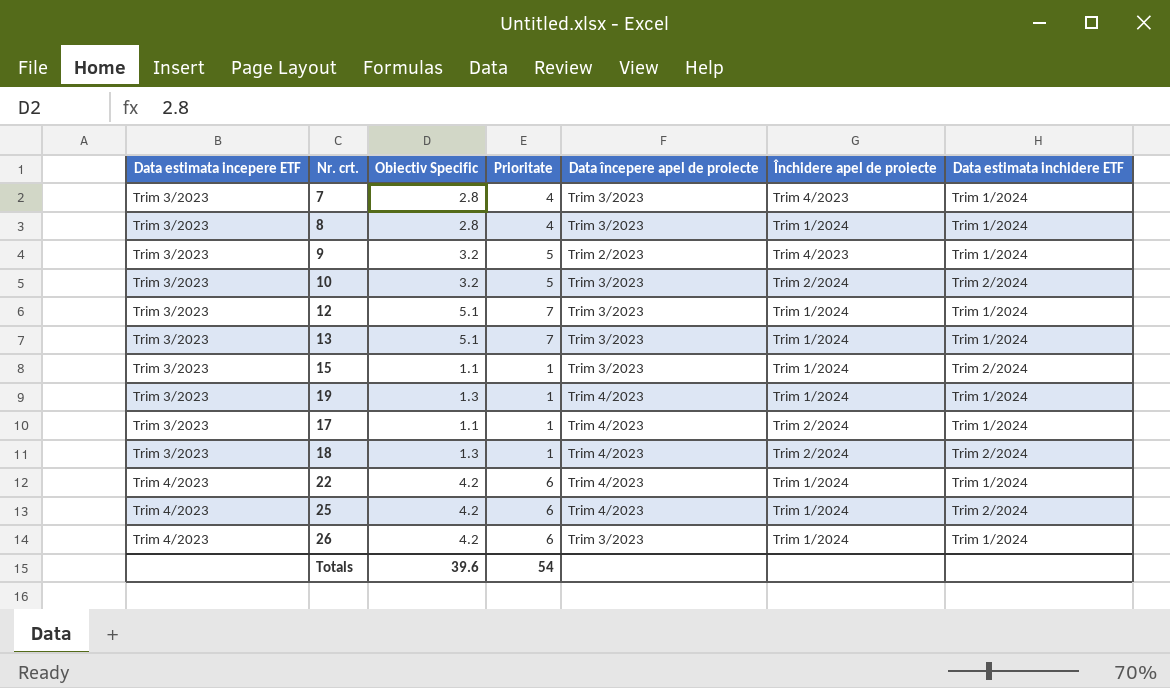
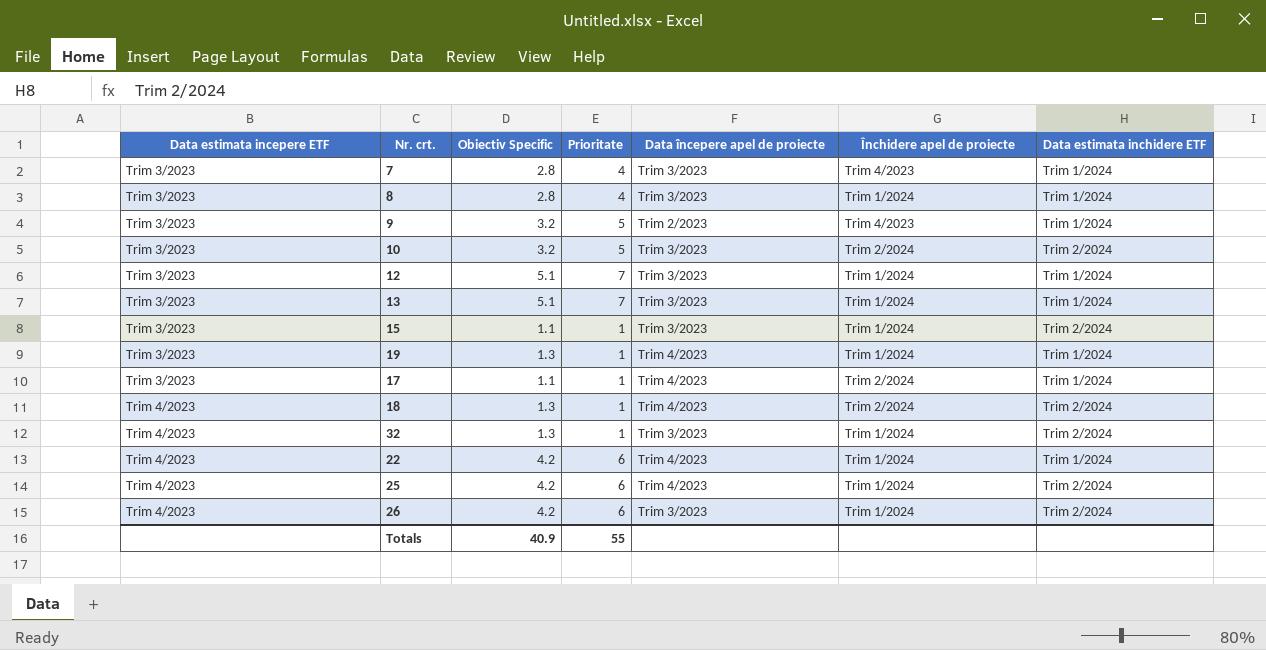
18 | Data estimata incepere ETF: Trim 3/2023 -> Trim 4/2023
row 32: none -> Trim 4/2023 | 1.3 | 1 | Trim 3/2023 | Trim 1/2024 | Trim 2/2024
26 | Data estimata inchidere ETF: Trim 1/2024 -> Trim 2/2024
Totals | Obiectiv Specific: 39.6 -> 40.9
Totals | Prioritate: 54 -> 55

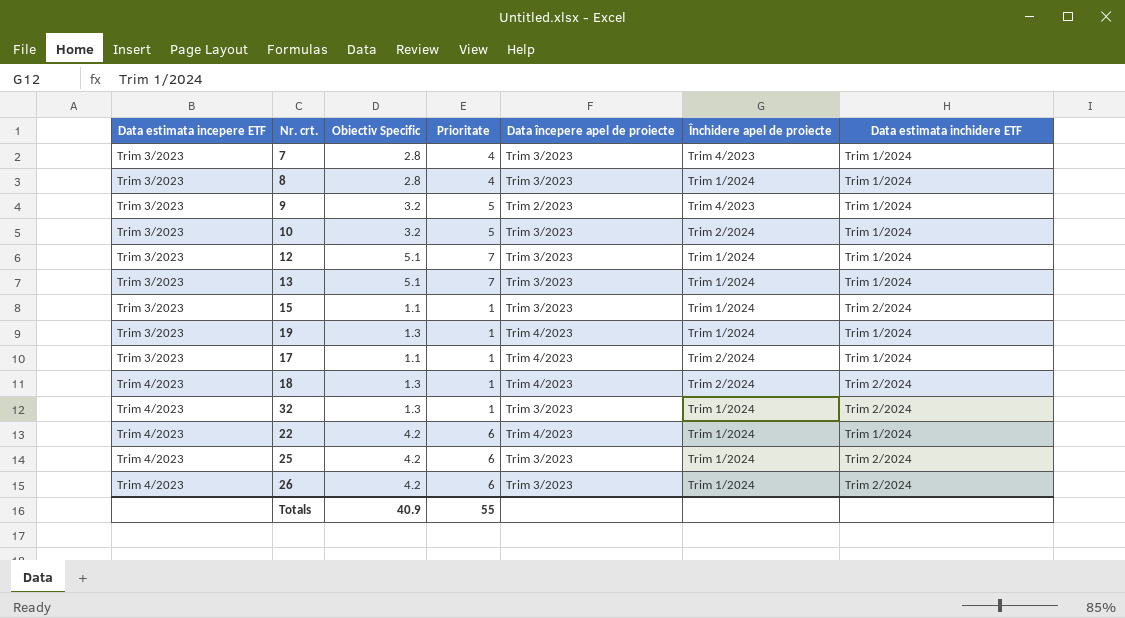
10 | Data estimata inchidere ETF: Trim 2/2024 -> Trim 1/2024
25 | Data începere apel de proiecte: Trim 4/2023 -> Trim 3/2023

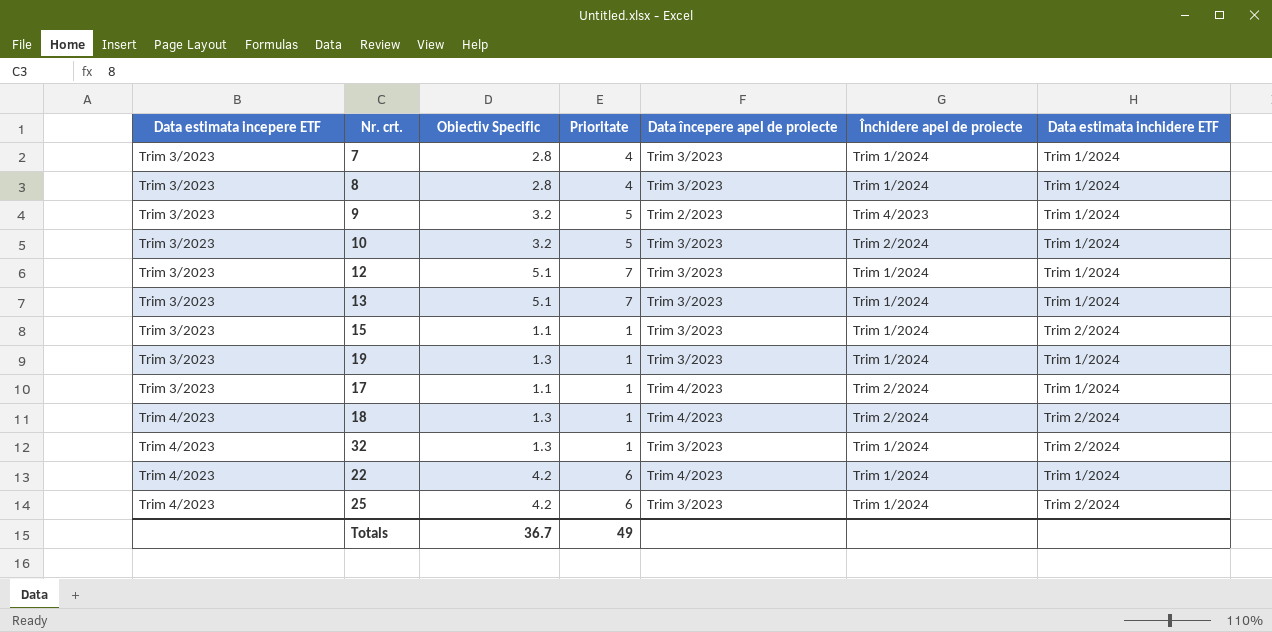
row 26: Trim 4/2023 | 4.2 | 6 | Trim 3/2023 | Trim 1/2024 | Trim 2/2024 -> none
7 | Închidere apel de proiecte: Trim 4/2023 -> Trim 1/2024
19 | Data începere apel de proiecte: Trim 4/2023 -> Trim 3/2023
Totals | Obiectiv Specific: 40.9 -> 36.7
Totals | Prioritate: 55 -> 49

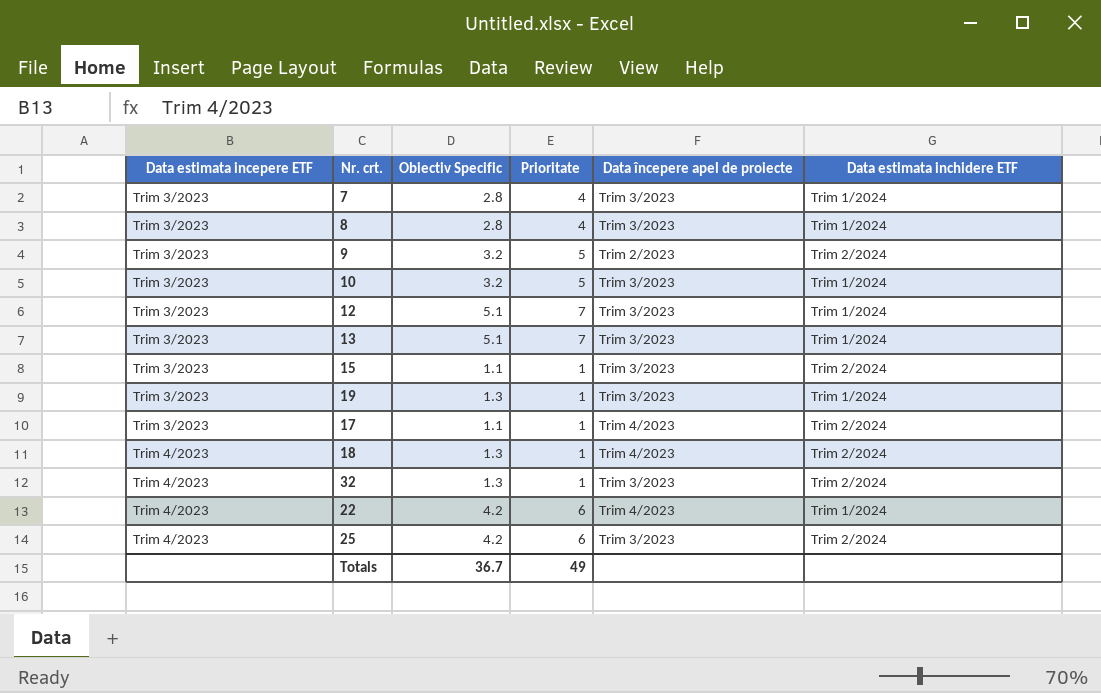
column Închidere apel de proiecte | position: 6 -> none
9 | Data estimata inchidere ETF: Trim 1/2024 -> Trim 2/2024
17 | Data estimata inchidere ETF: Trim 1/2024 -> Trim 2/2024

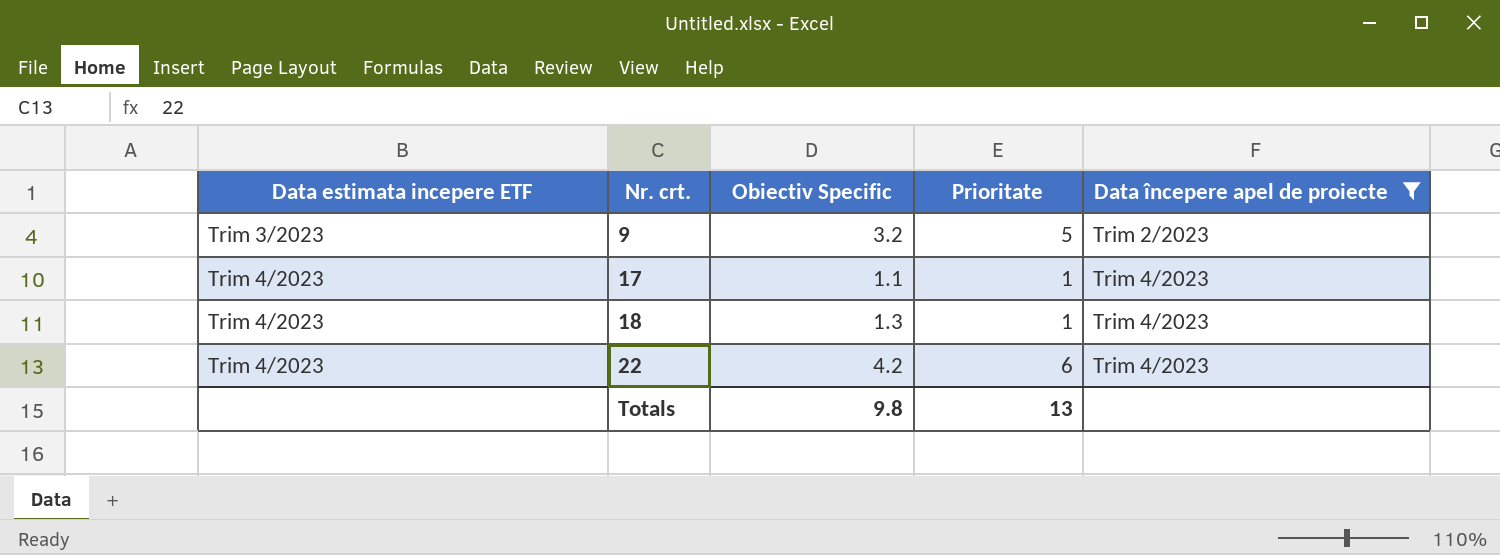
filter: none -> Data începere apel de proiecte != Trim 3/2023
column Data estimata inchidere ETF | position: 6 -> none
17 | Data estimata incepere ETF: Trim 3/2023 -> Trim 4/2023
Totals | Obiectiv Specific: 36.7 -> 9.8
Totals | Prioritate: 49 -> 13

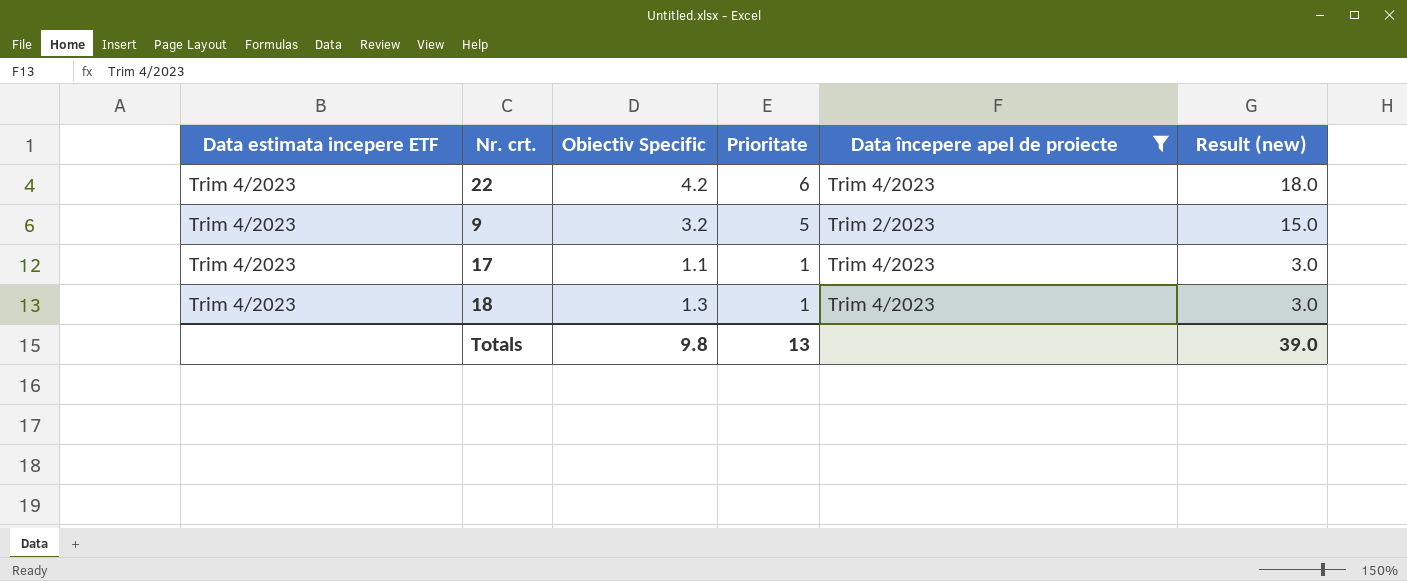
row order: Data estimata incepere ETF ascending -> Prioritate descending
column Result (new) | formula: none -> [Prioritate] * 3
9 | Data estimata incepere ETF: Trim 3/2023 -> Trim 4/2023

